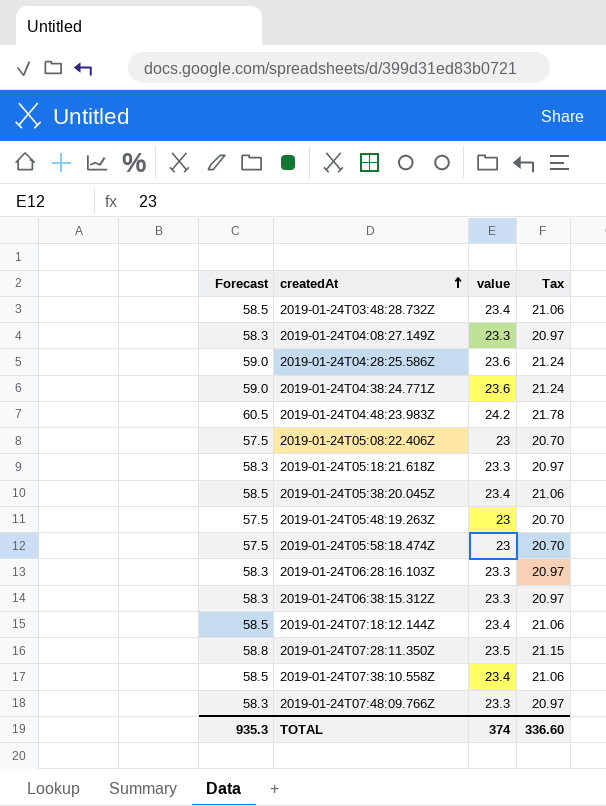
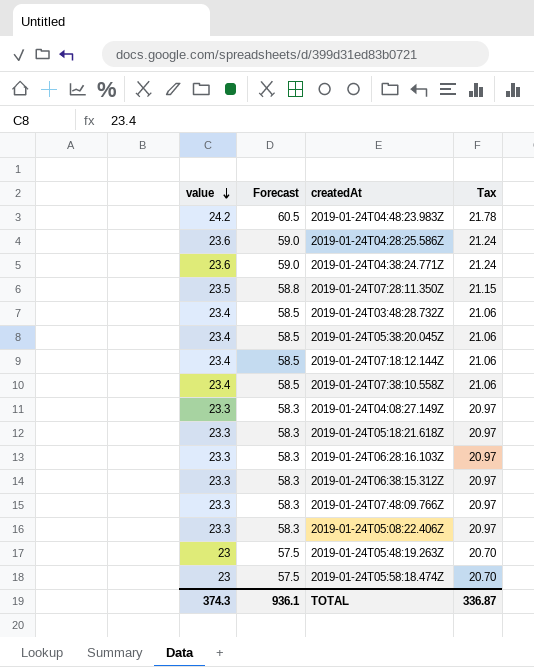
row order: createdAt ascending -> value descending
column value | position: 3 -> 1
2019-01-24T05:08:22.406Z | value: 23 -> 23.3
2019-01-24T05:08:22.406Z | Forecast: 57.5 -> 58.3
2019-01-24T05:08:22.406Z | Tax: 20.70 -> 20.97
TOTAL | value: 374 -> 374.3
TOTAL | Forecast: 935.3 -> 936.1
TOTAL | Tax: 336.60 -> 336.87

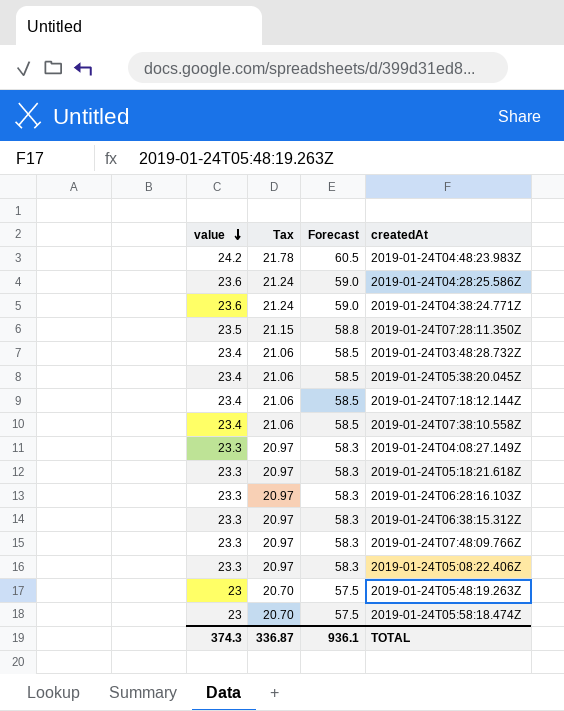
column Tax | position: 4 -> 2

